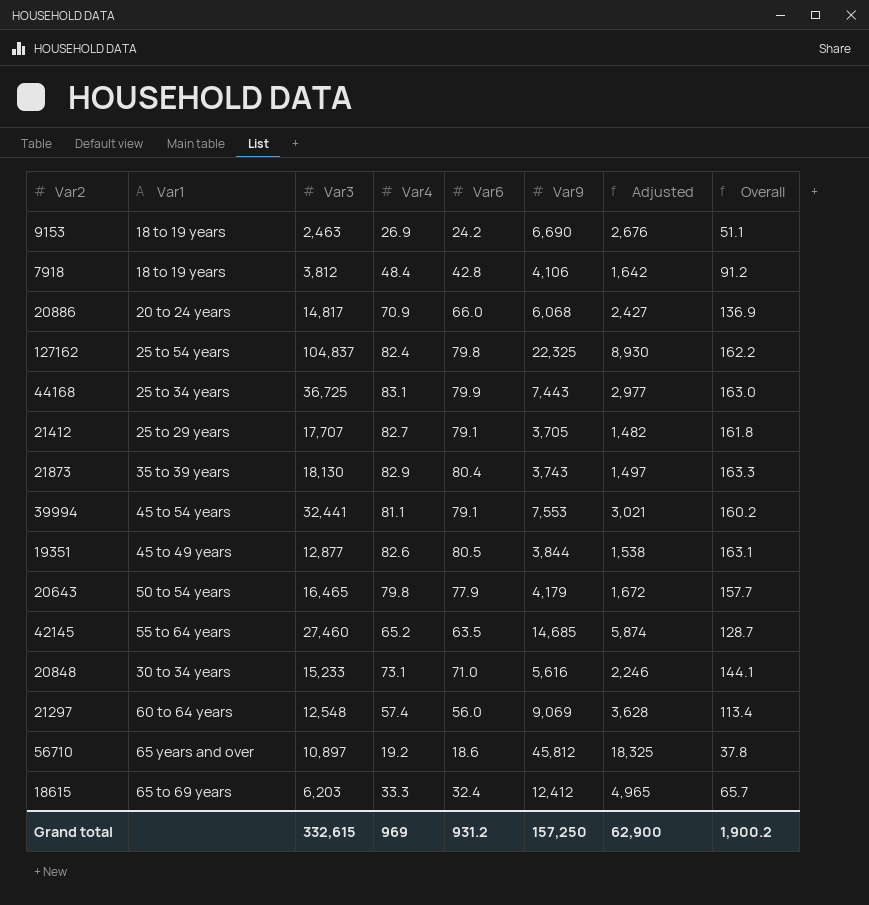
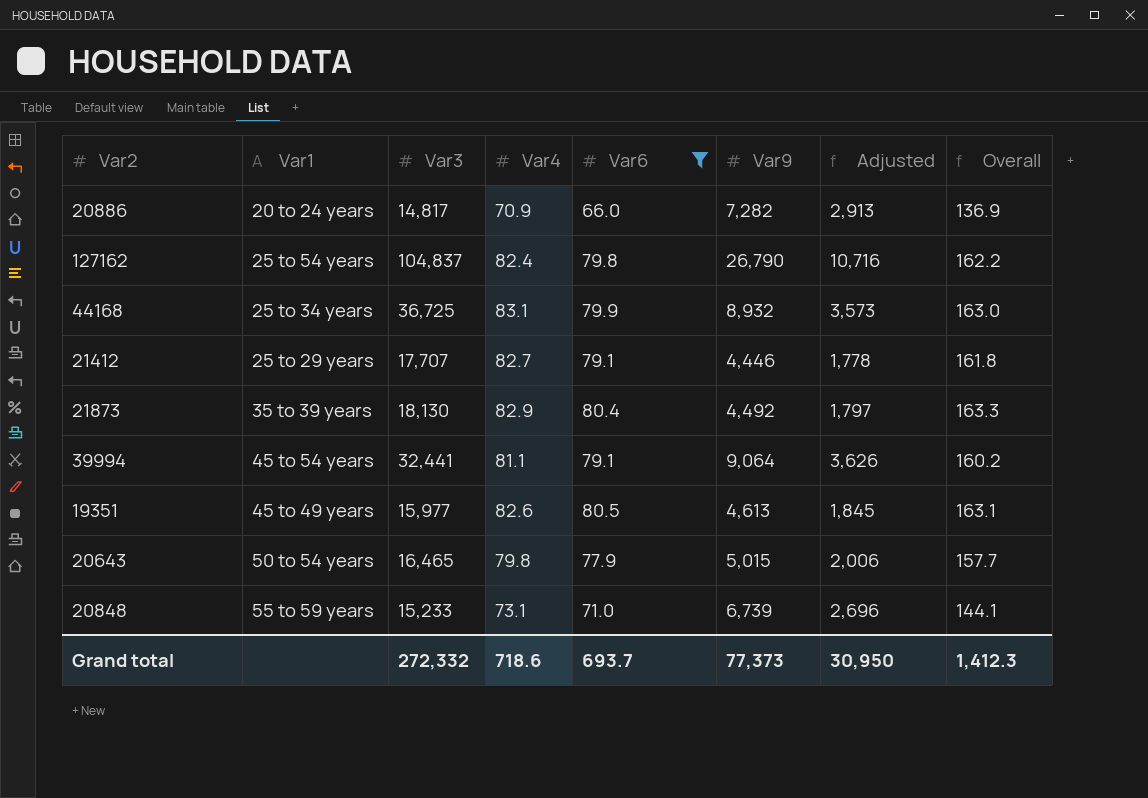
filter: none -> Var6 >= 66.0
20886 | Var9: 6,068 -> 7,282
20886 | Adjusted: 2,427 -> 2,913
127162 | Var9: 22,325 -> 26,790
127162 | Adjusted: 8,930 -> 10,716
44168 | Var9: 7,443 -> 8,932
44168 | Adjusted: 2,977 -> 3,573
21412 | Var9: 3,705 -> 4,446
21412 | Adjusted: 1,482 -> 1,778
21873 | Var9: 3,743 -> 4,492
21873 | Adjusted: 1,497 -> 1,797
39994 | Var9: 7,553 -> 9,064
39994 | Adjusted: 3,021 -> 3,626
19351 | Var3: 12,877 -> 15,977
19351 | Var9: 3,844 -> 4,613
19351 | Adjusted: 1,538 -> 1,845
20643 | Var9: 4,179 -> 5,015
20643 | Adjusted: 1,672 -> 2,006
20848 | Var1: 30 to 34 years -> 55 to 59 years
20848 | Var9: 5,616 -> 6,739
20848 | Adjusted: 2,246 -> 2,696
Grand total | Var3: 332,615 -> 272,332
Grand total | Var4: 969 -> 718.6
Grand total | Var6: 931.2 -> 693.7
Grand total | Var9: 157,250 -> 77,373
Grand total | Adjusted: 62,900 -> 30,950
Grand total | Overall: 1,900.2 -> 1,412.3

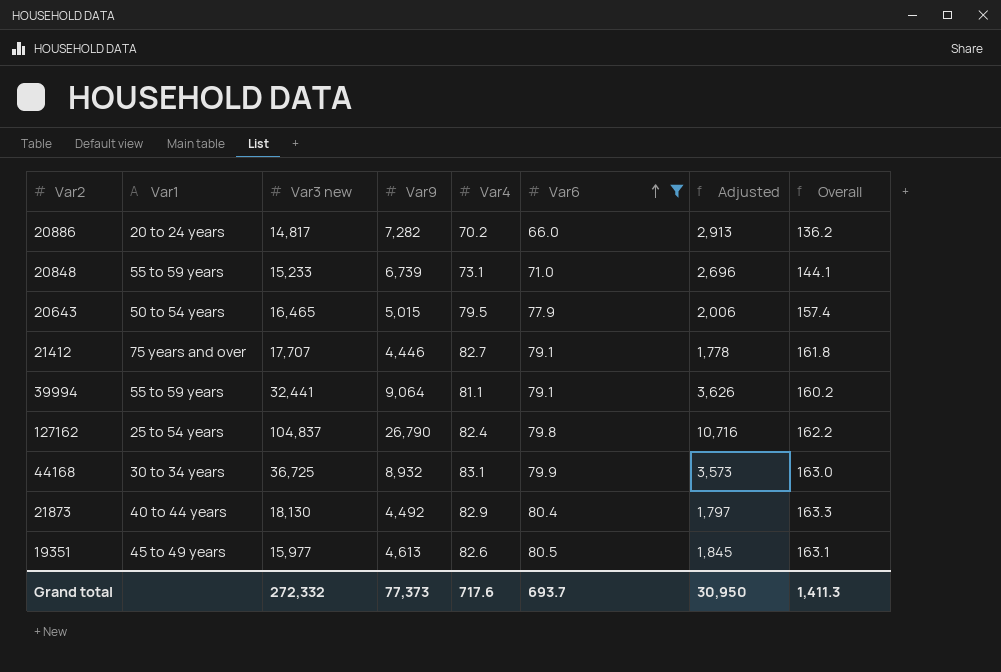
row order: none -> Var6 ascending
column name: Var3 -> Var3 new
column Var9 | position: 6 -> 4
20886 | Var4: 70.9 -> 70.2
20886 | Overall: 136.9 -> 136.2
20643 | Var4: 79.8 -> 79.5
20643 | Overall: 157.7 -> 157.4
21412 | Var1: 25 to 29 years -> 75 years and over
39994 | Var1: 45 to 54 years -> 55 to 59 years
44168 | Var1: 25 to 34 years -> 30 to 34 years
21873 | Var1: 35 to 39 years -> 40 to 44 years
Grand total | Var4: 718.6 -> 717.6
Grand total | Overall: 1,412.3 -> 1,411.3

